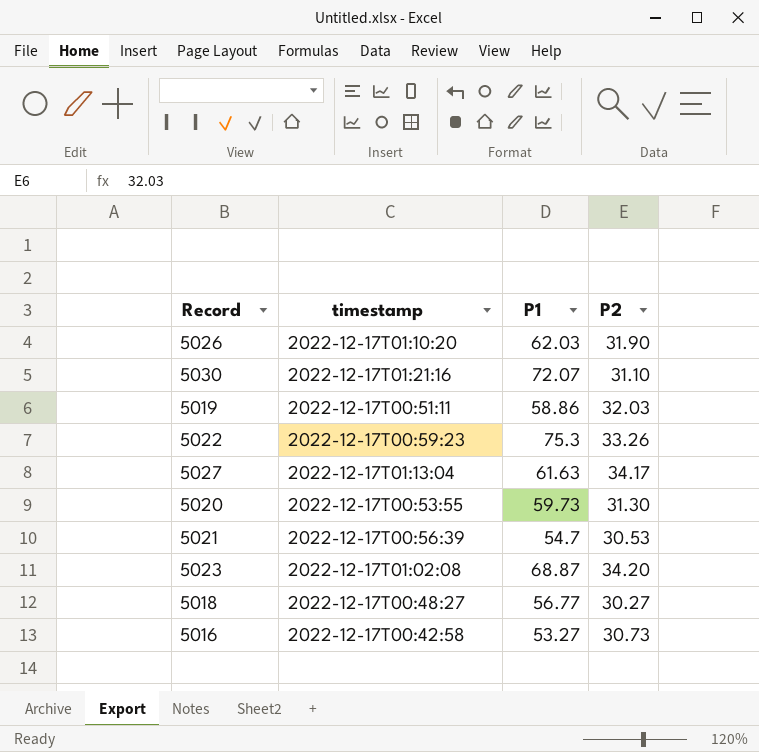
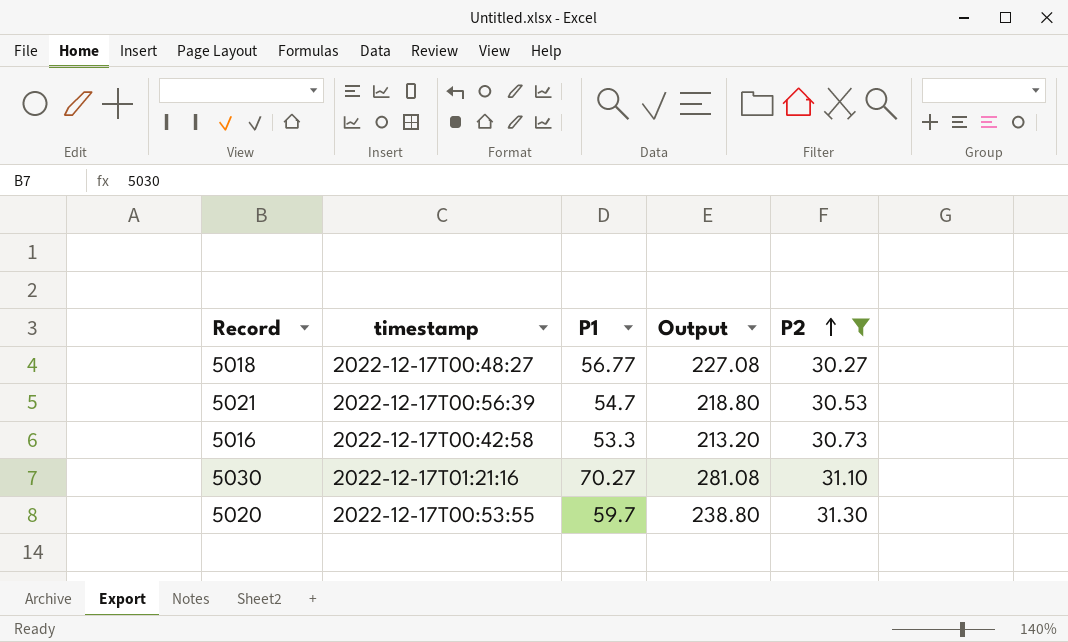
filter: none -> P2 <= 31.30
row order: none -> P2 ascending
column Output | formula: none -> [P1] * 4
5016 | P1: 53.27 -> 53.3
5030 | P1: 72.07 -> 70.27
5020 | P1: 59.73 -> 59.7

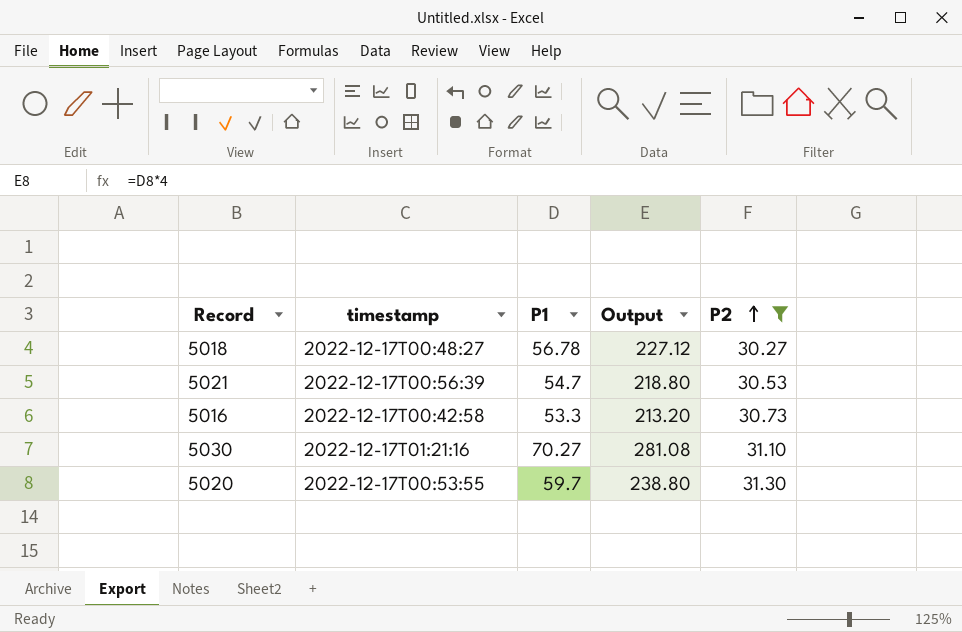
5018 | P1: 56.77 -> 56.78
5018 | Output: 227.08 -> 227.12

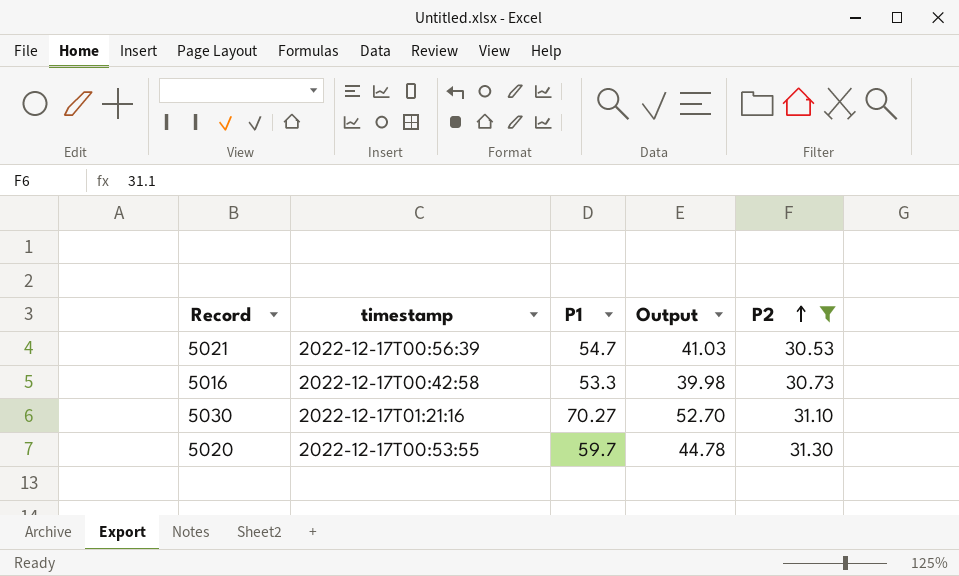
column Output | formula: [P1] * 4 -> [P1] * 0.75
row 5018: 2022-12-17T00:48:27 | 56.78 | 227.12 | 30.27 -> none

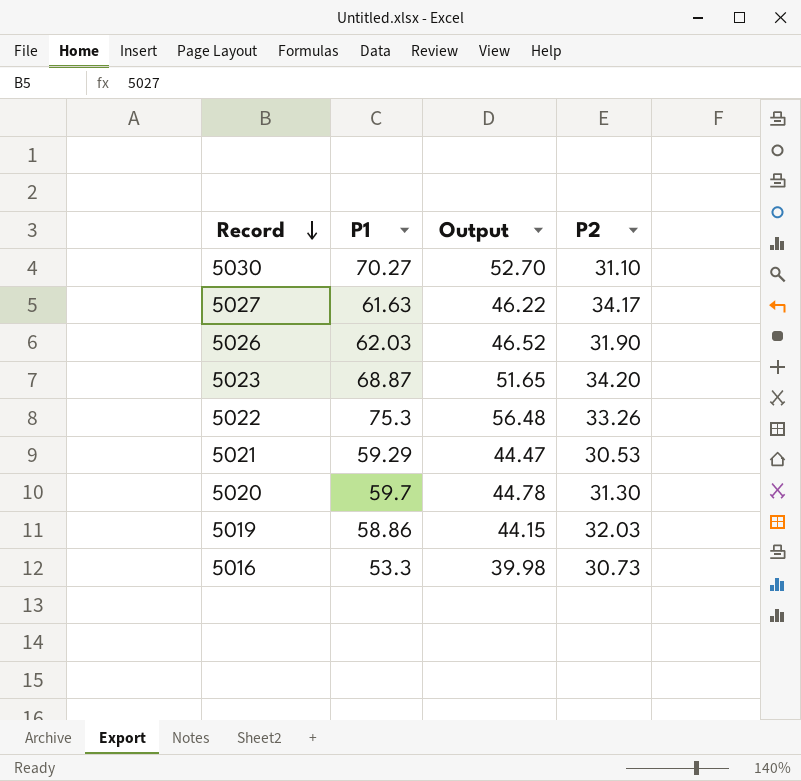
filter: P2 <= 31.30 -> none
row order: P2 ascending -> Record descending
column timestamp | position: 2 -> none
5021 | P1: 54.7 -> 59.29
5021 | Output: 41.03 -> 44.47

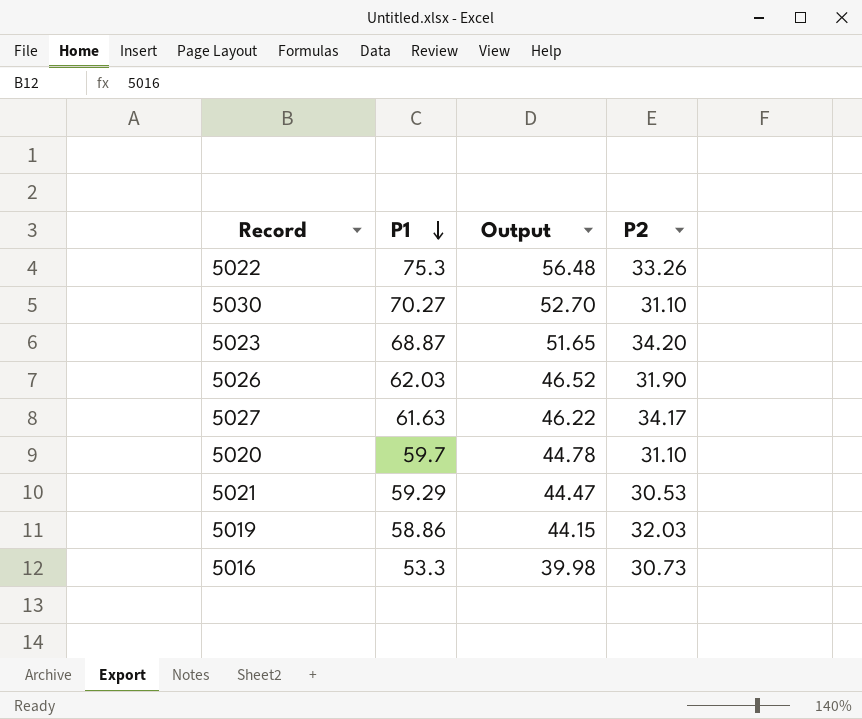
row order: Record descending -> P1 descending
5020 | P2: 31.30 -> 31.10

